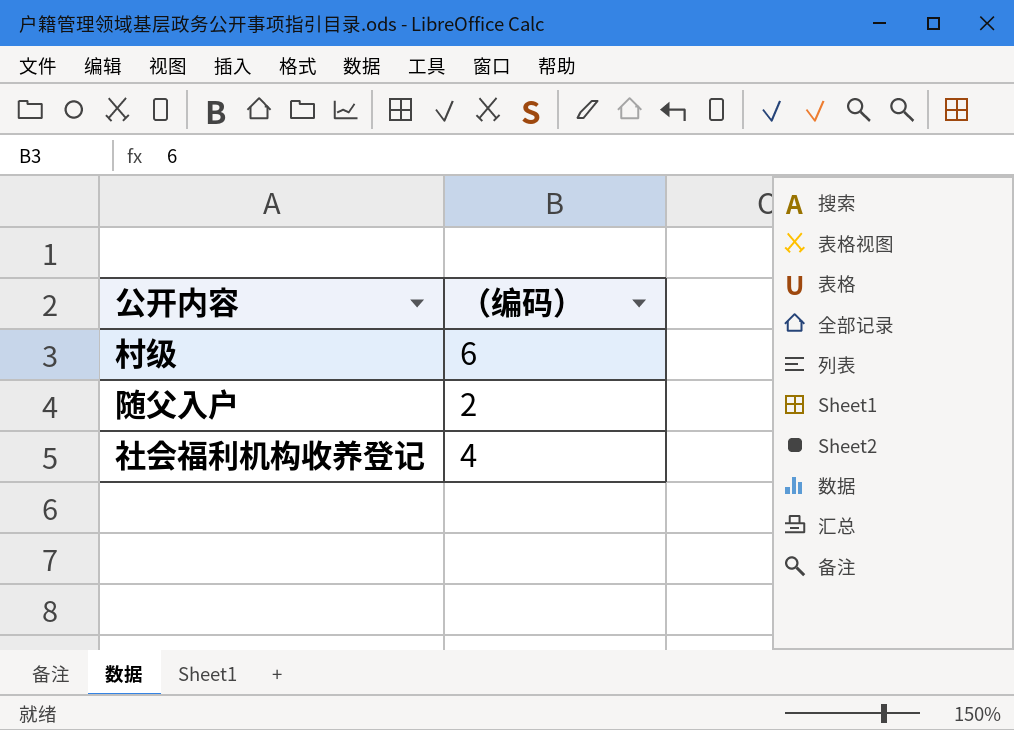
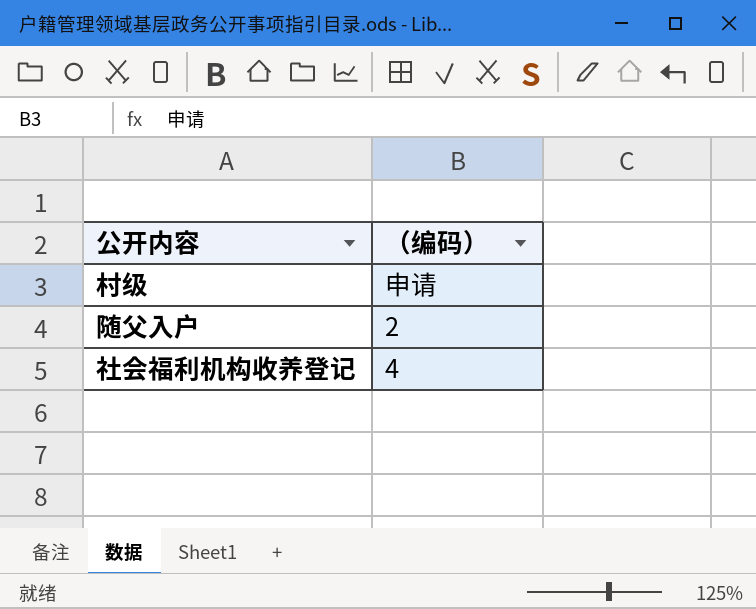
村级 | （编码）: 6 -> 申请

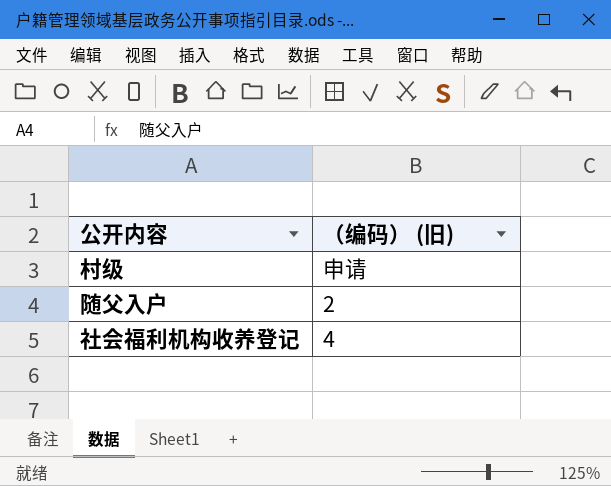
column name: （编码） -> （编码） (旧)

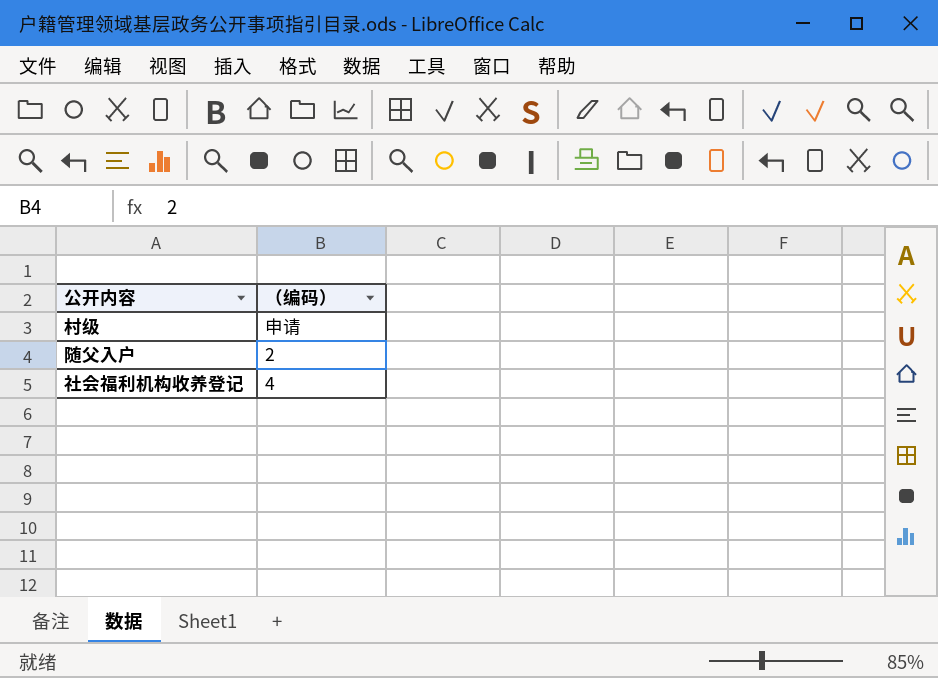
column name: （编码） (旧) -> （编码）

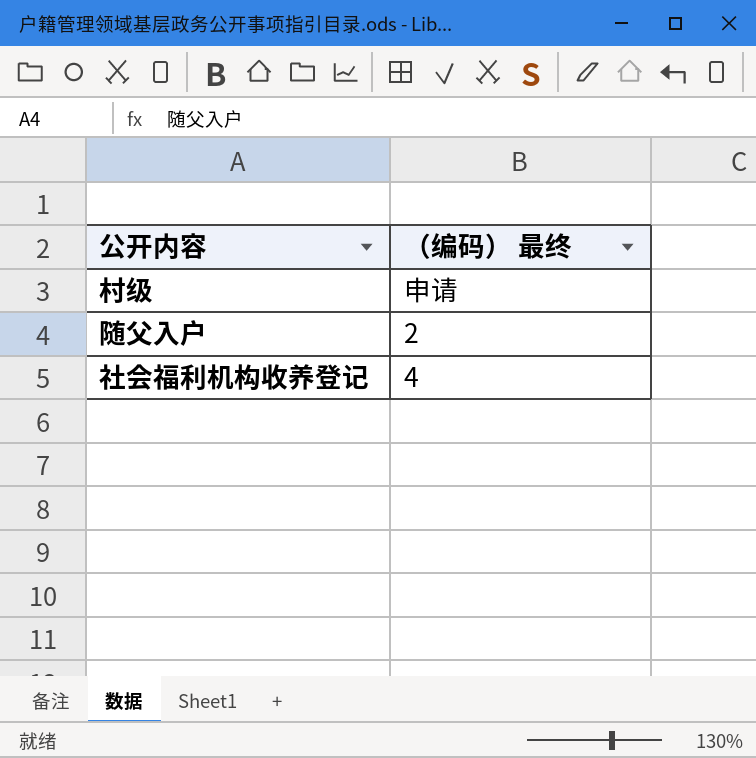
column name: （编码） -> （编码） 最终

